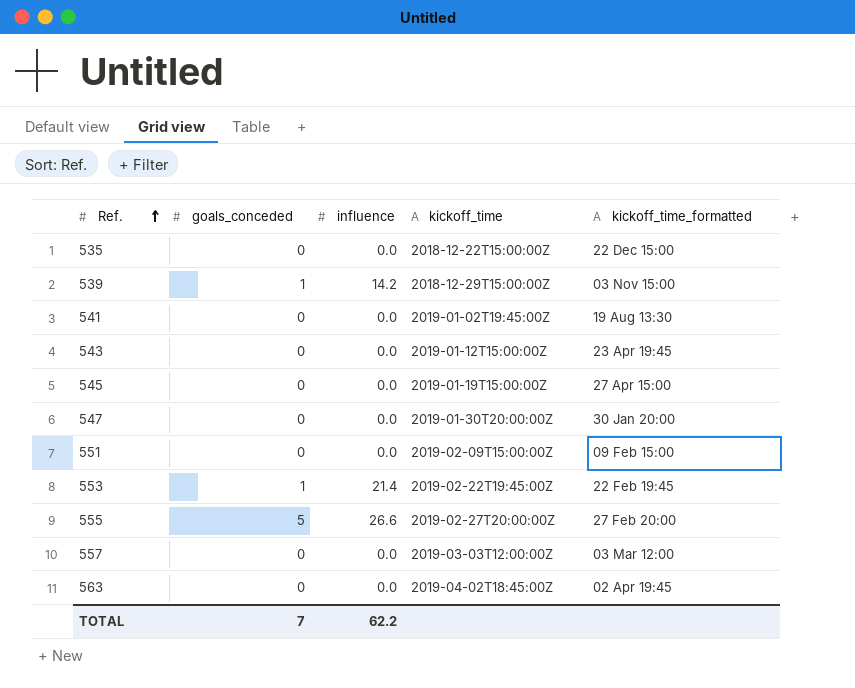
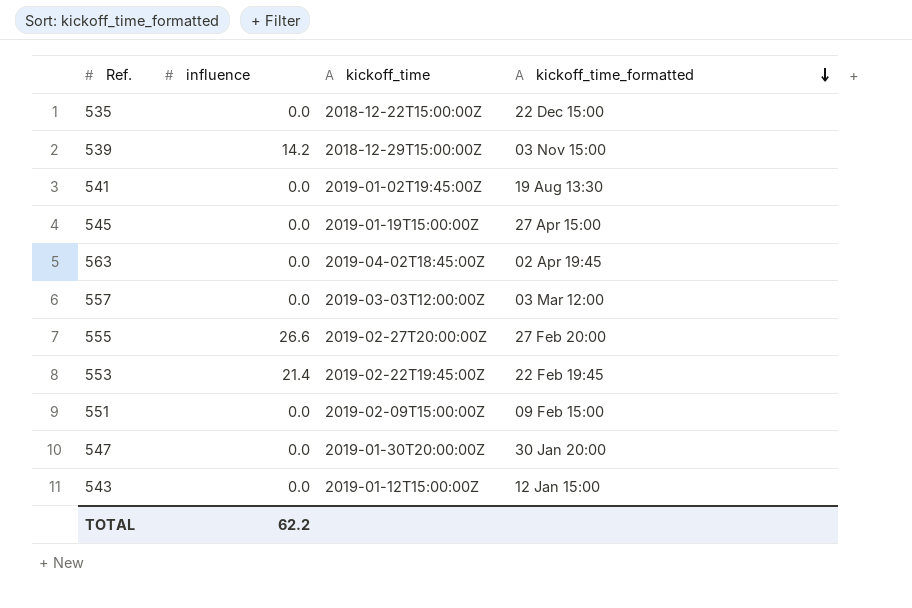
row order: Ref. ascending -> kickoff_time_formatted descending
column goals_conceded | position: 2 -> none
543 | kickoff_time_formatted: 23 Apr 19:45 -> 12 Jan 15:00

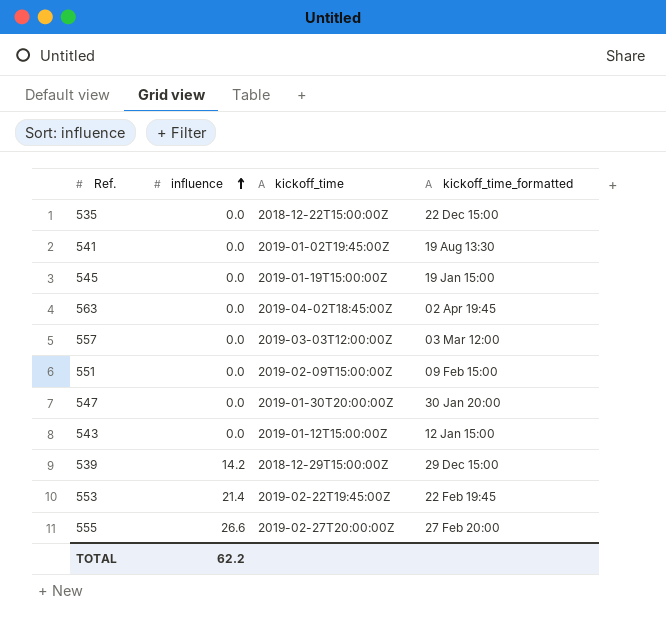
row order: kickoff_time_formatted descending -> influence ascending
545 | kickoff_time_formatted: 27 Apr 15:00 -> 19 Jan 15:00
539 | kickoff_time_formatted: 03 Nov 15:00 -> 29 Dec 15:00

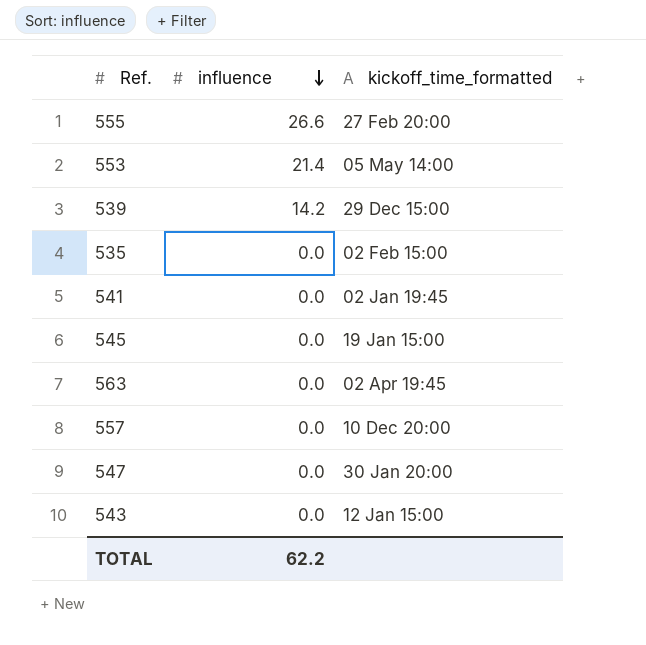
row order: influence ascending -> influence descending
column kickoff_time | position: 3 -> none
row 551: 0.0 | 2019-02-09T15:00:00Z | 09 Feb 15:00 -> none
553 | kickoff_time_formatted: 22 Feb 19:45 -> 05 May 14:00
535 | kickoff_time_formatted: 22 Dec 15:00 -> 02 Feb 15:00
541 | kickoff_time_formatted: 19 Aug 13:30 -> 02 Jan 19:45
557 | kickoff_time_formatted: 03 Mar 12:00 -> 10 Dec 20:00

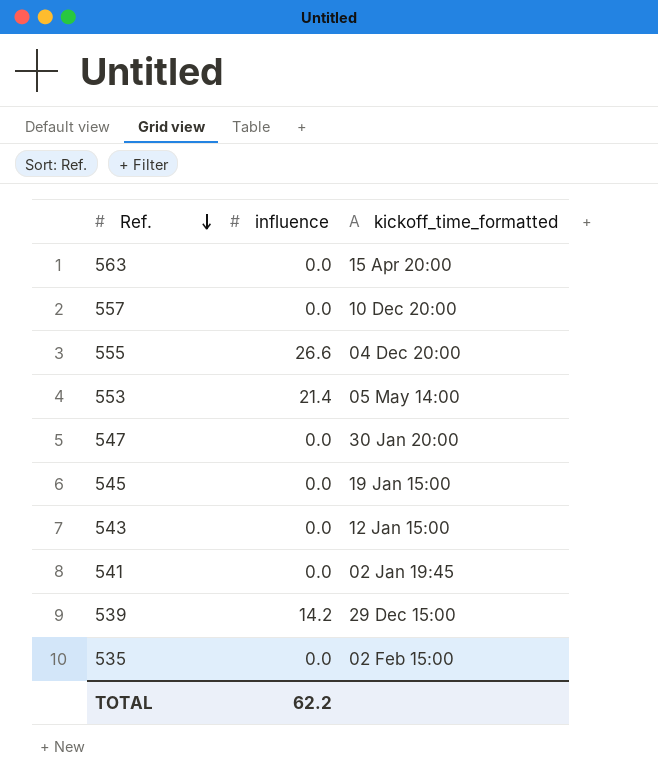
row order: influence descending -> Ref. descending
563 | kickoff_time_formatted: 02 Apr 19:45 -> 15 Apr 20:00
555 | kickoff_time_formatted: 27 Feb 20:00 -> 04 Dec 20:00

